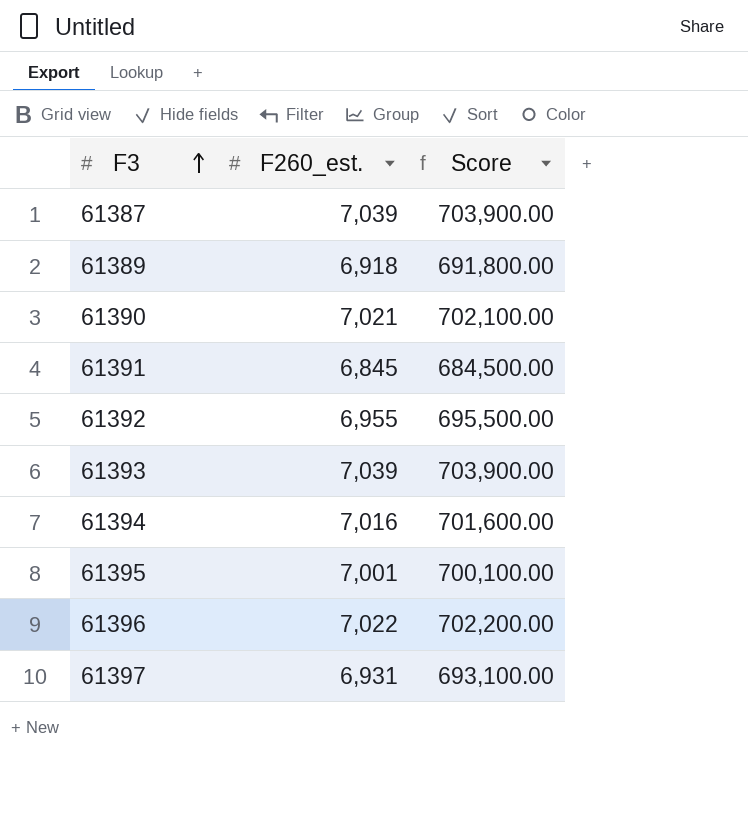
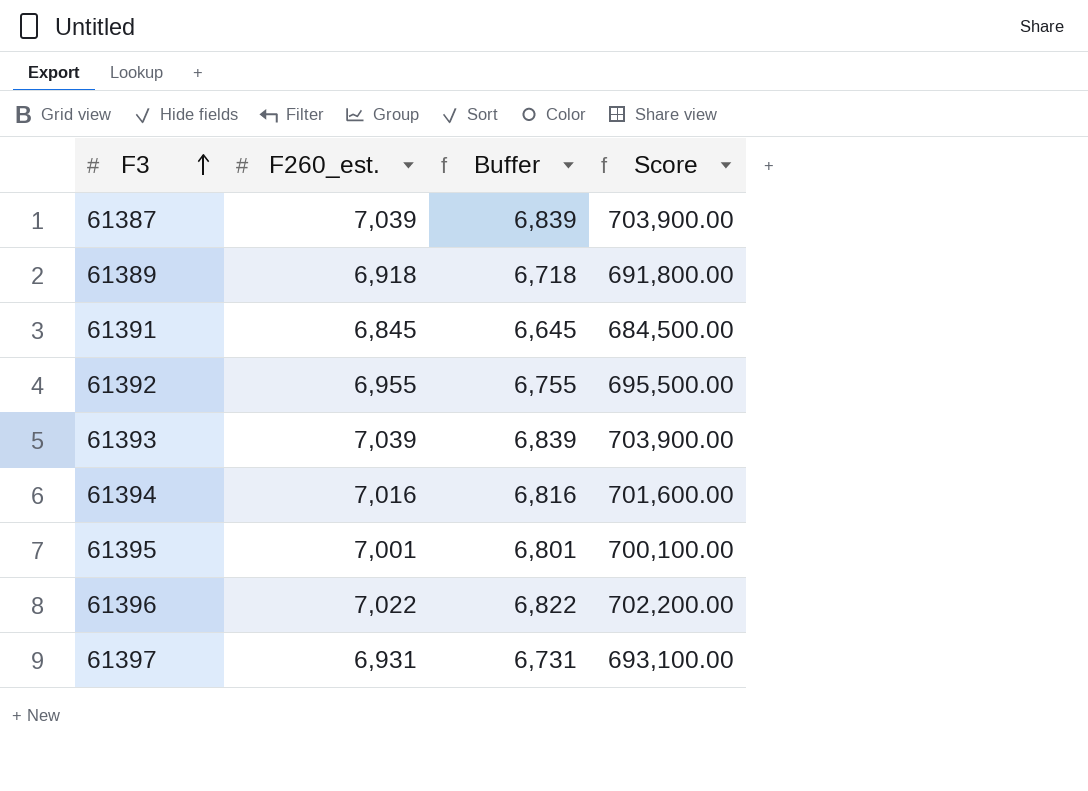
column Buffer | formula: none -> [F260_est.] - 200
row 61390: 7,021 | 702,100.00 -> none

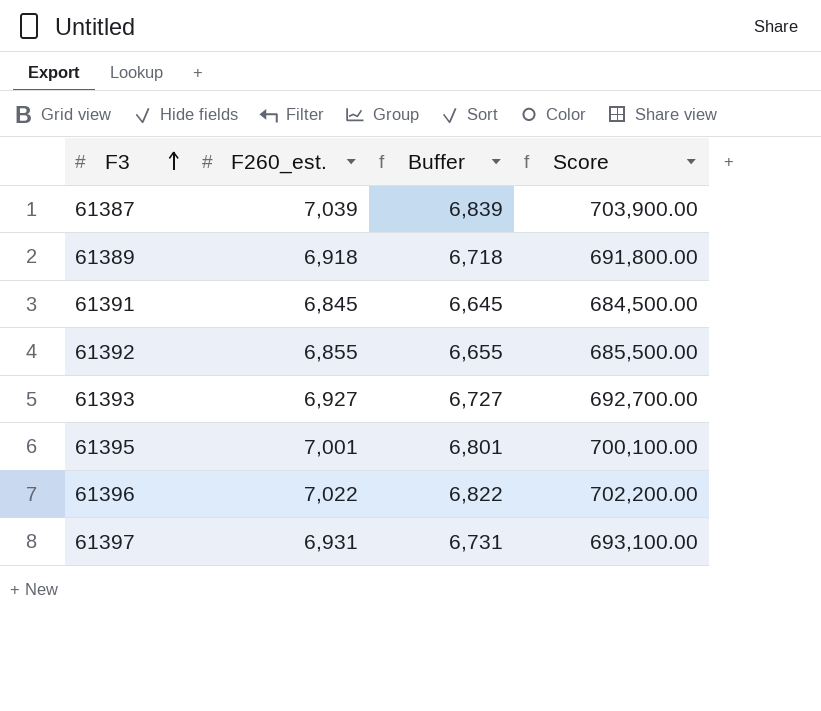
row 61394: 7,016 | 6,816 | 701,600.00 -> none
61392 | F260_est.: 6,955 -> 6,855
61392 | Buffer: 6,755 -> 6,655
61392 | Score: 695,500.00 -> 685,500.00
61393 | F260_est.: 7,039 -> 6,927
61393 | Buffer: 6,839 -> 6,727
61393 | Score: 703,900.00 -> 692,700.00

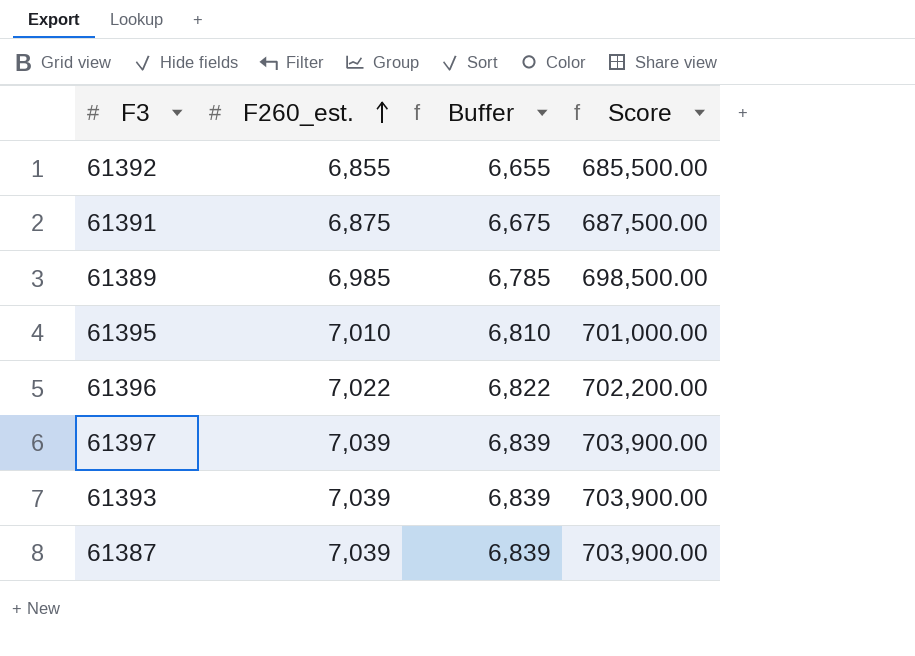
row order: F3 ascending -> F260_est. ascending
61391 | F260_est.: 6,845 -> 6,875
61391 | Buffer: 6,645 -> 6,675
61391 | Score: 684,500.00 -> 687,500.00
61389 | F260_est.: 6,918 -> 6,985
61389 | Buffer: 6,718 -> 6,785
61389 | Score: 691,800.00 -> 698,500.00
61395 | F260_est.: 7,001 -> 7,010
61395 | Buffer: 6,801 -> 6,810
61395 | Score: 700,100.00 -> 701,000.00
61397 | F260_est.: 6,931 -> 7,039
61397 | Buffer: 6,731 -> 6,839
61397 | Score: 693,100.00 -> 703,900.00
61393 | F260_est.: 6,927 -> 7,039
61393 | Buffer: 6,727 -> 6,839
61393 | Score: 692,700.00 -> 703,900.00

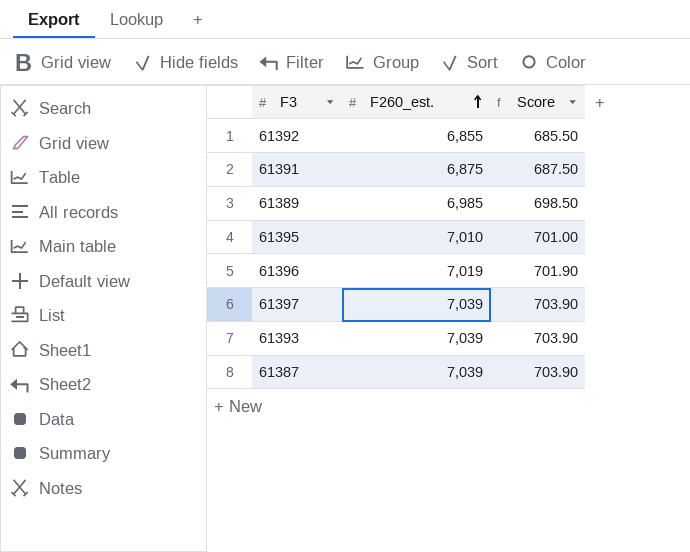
column Buffer | formula: [F260_est.] - 200 -> none
column Score | formula: [F260_est.] * 100 -> [F260_est.] * 0.1
61396 | F260_est.: 7,022 -> 7,019

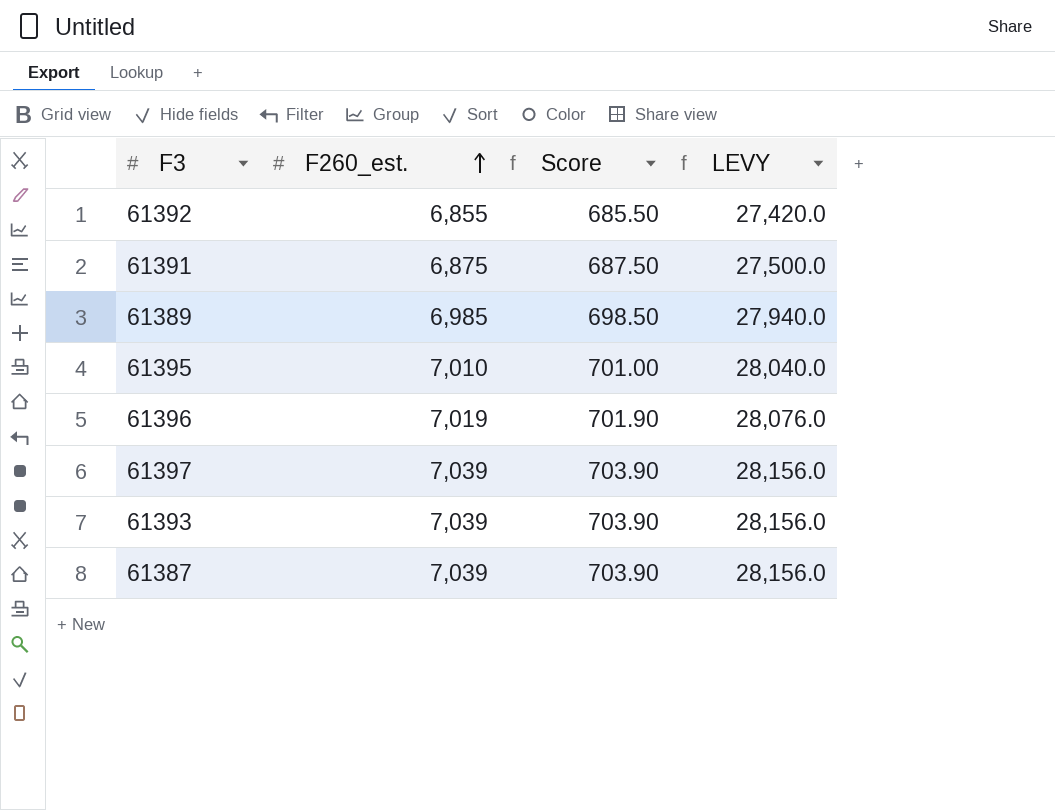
column LEVY | formula: none -> [F260_est.] * 4

